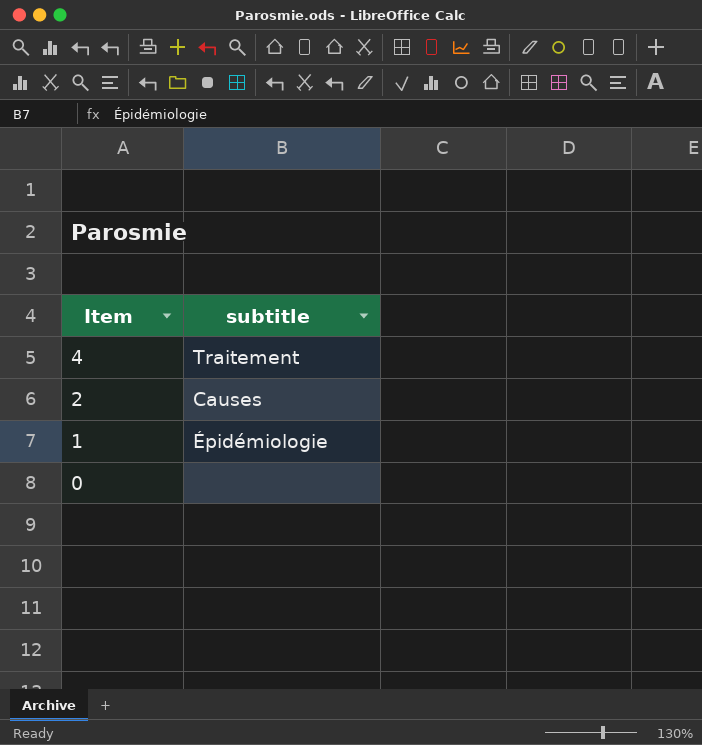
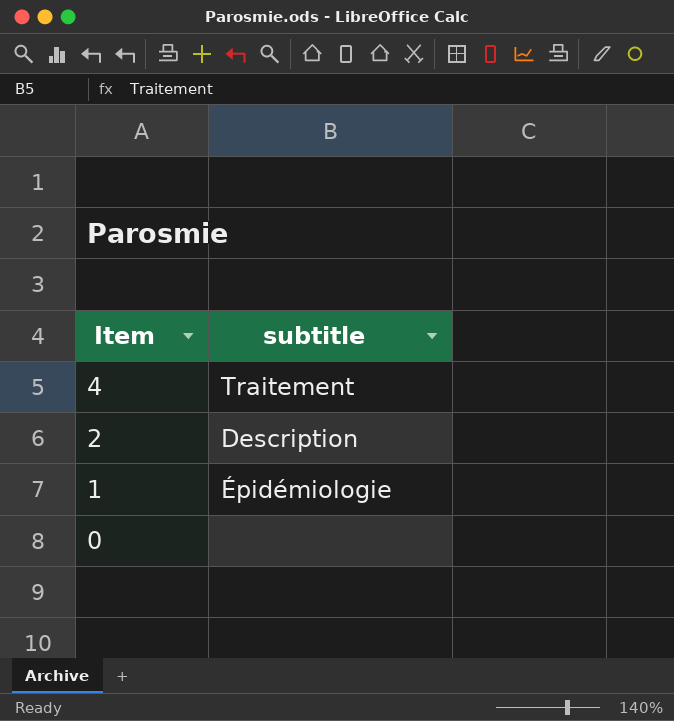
2 | subtitle: Causes -> Description

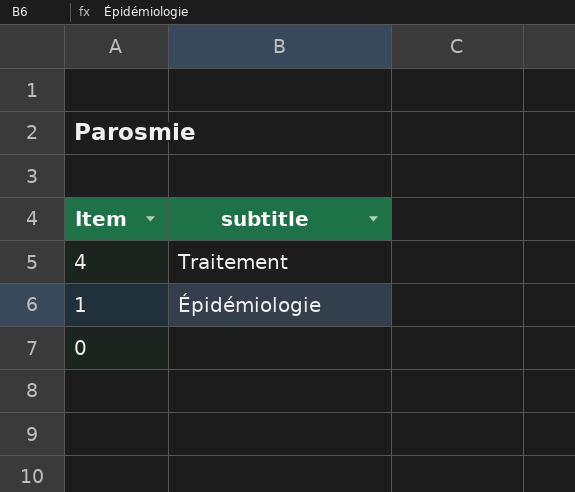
row 2: Description -> none

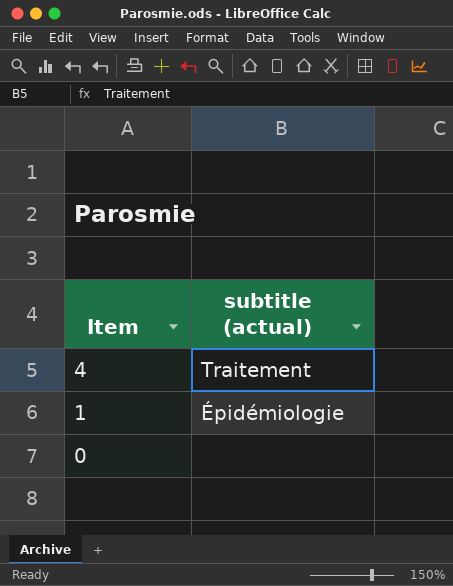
column name: subtitle -> subtitle (actual)

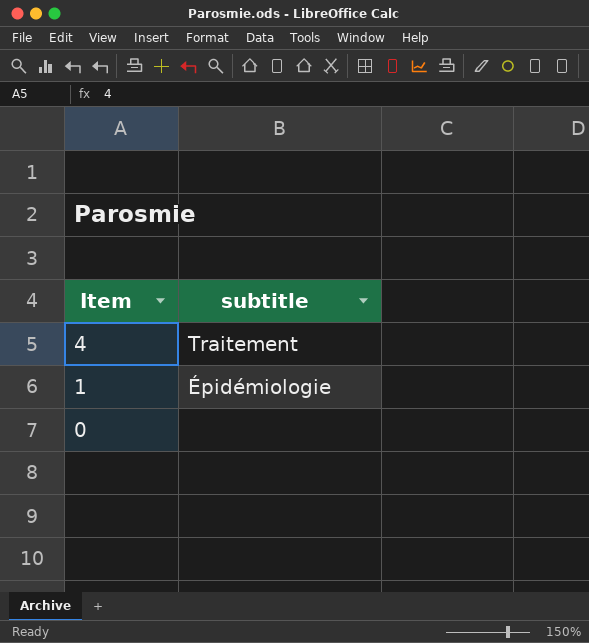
column name: subtitle (actual) -> subtitle

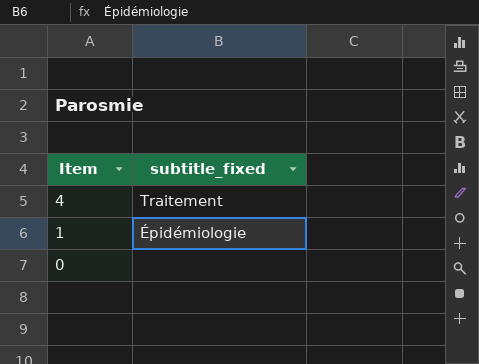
column name: subtitle -> subtitle_fixed

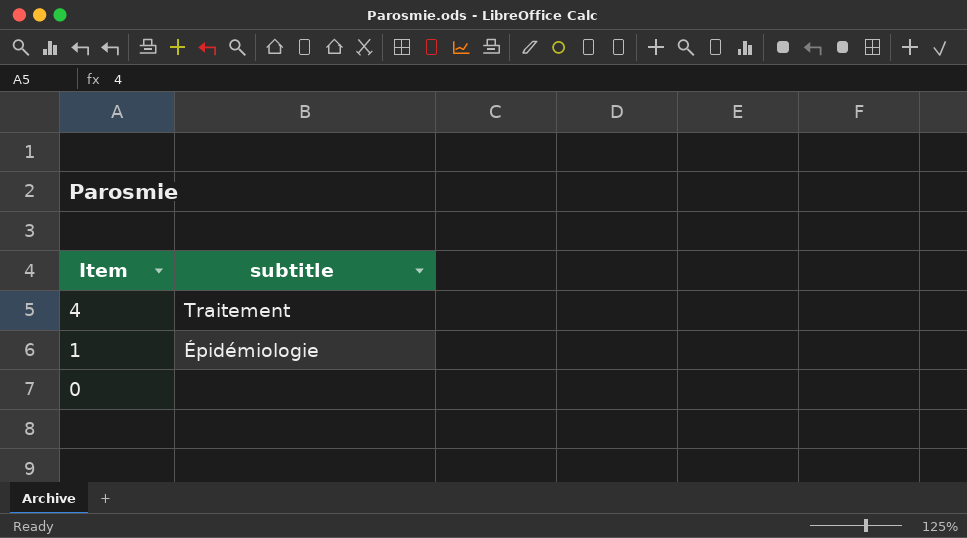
column name: subtitle_fixed -> subtitle

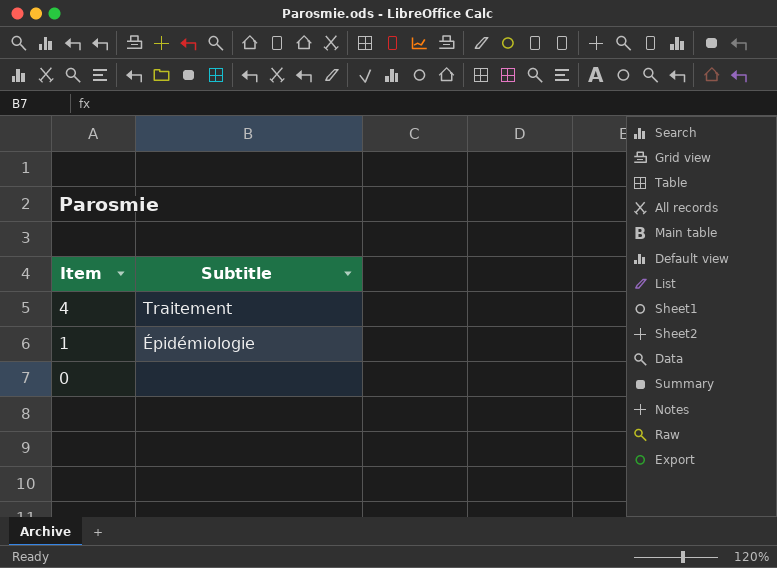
column name: subtitle -> Subtitle

